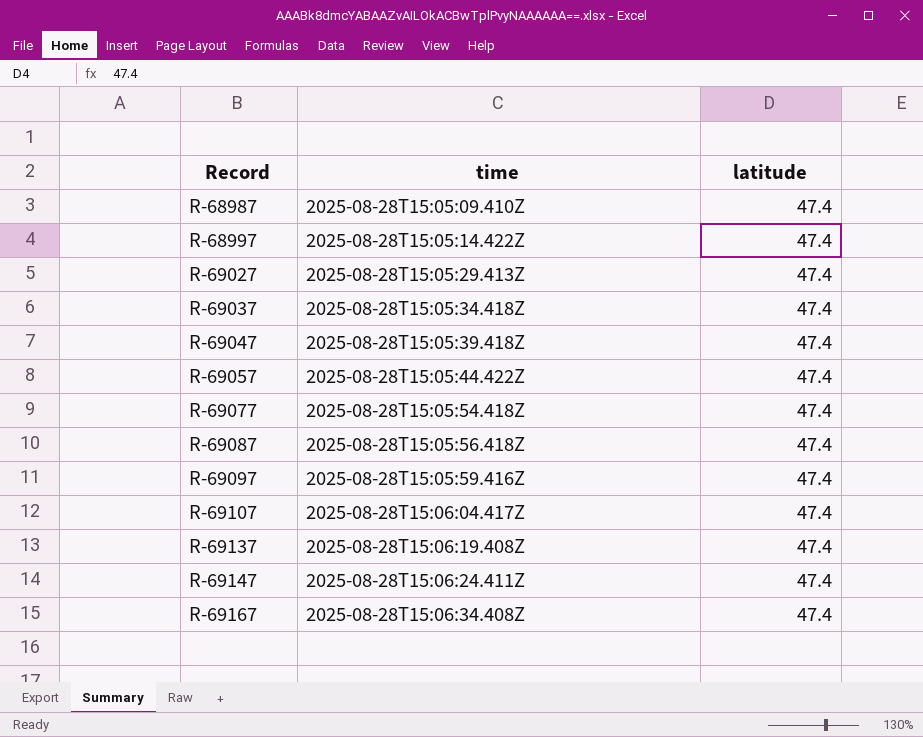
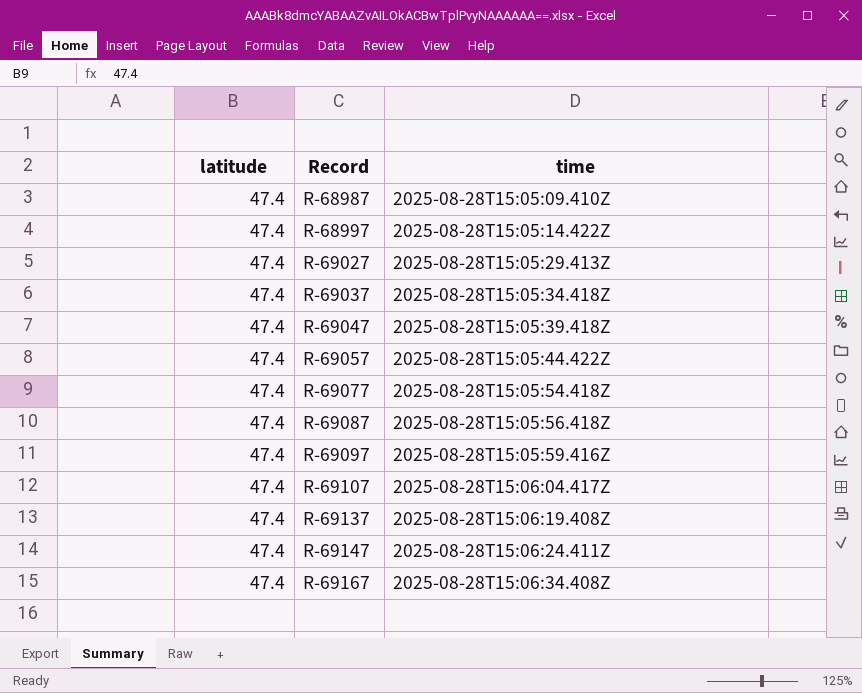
column latitude | position: 3 -> 1

